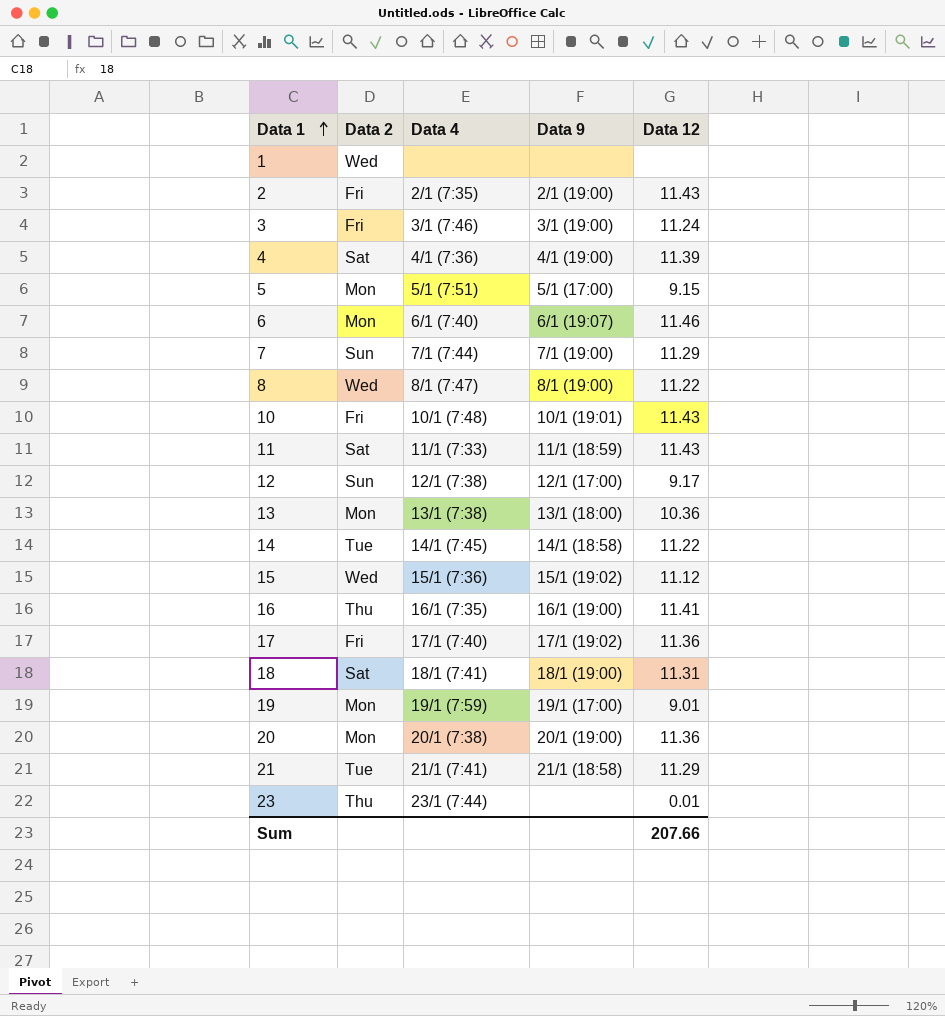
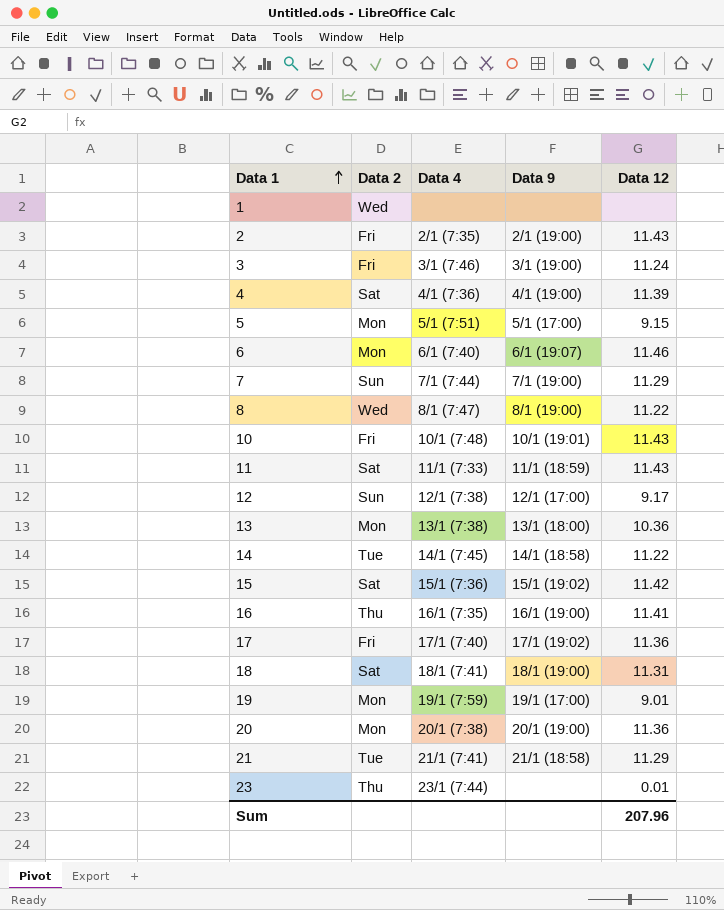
15 | Data 2: Wed -> Sat
15 | Data 12: 11.12 -> 11.42
Sum | Data 12: 207.66 -> 207.96

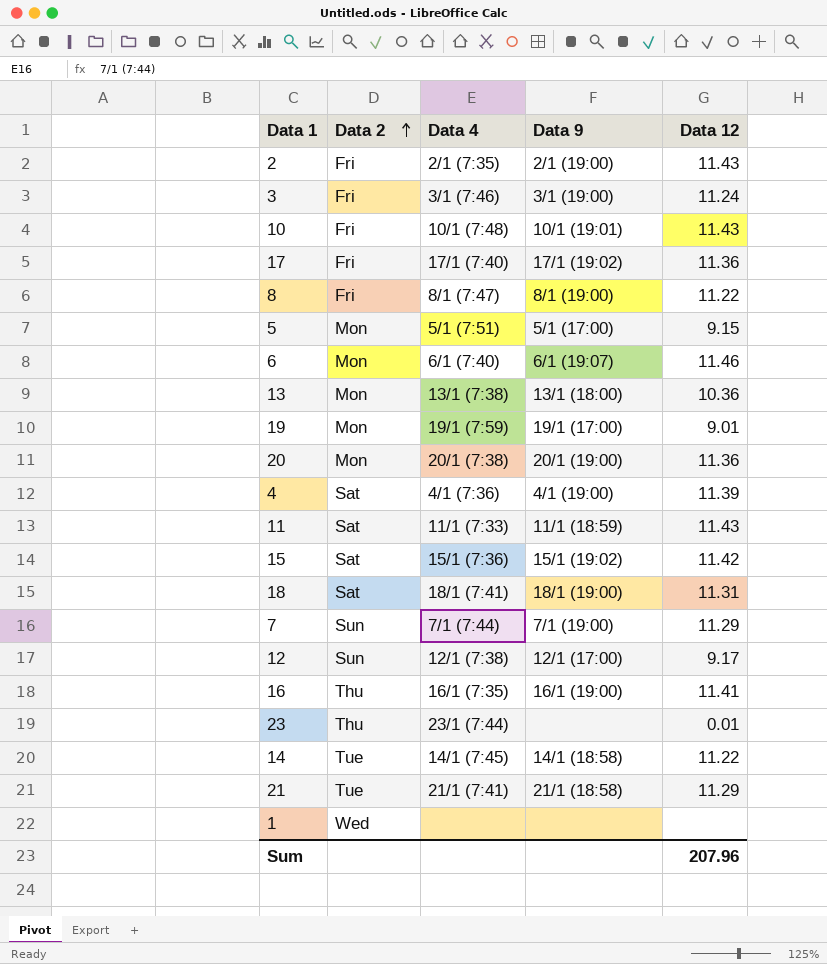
row order: Data 1 ascending -> Data 2 ascending
8 | Data 2: Wed -> Fri

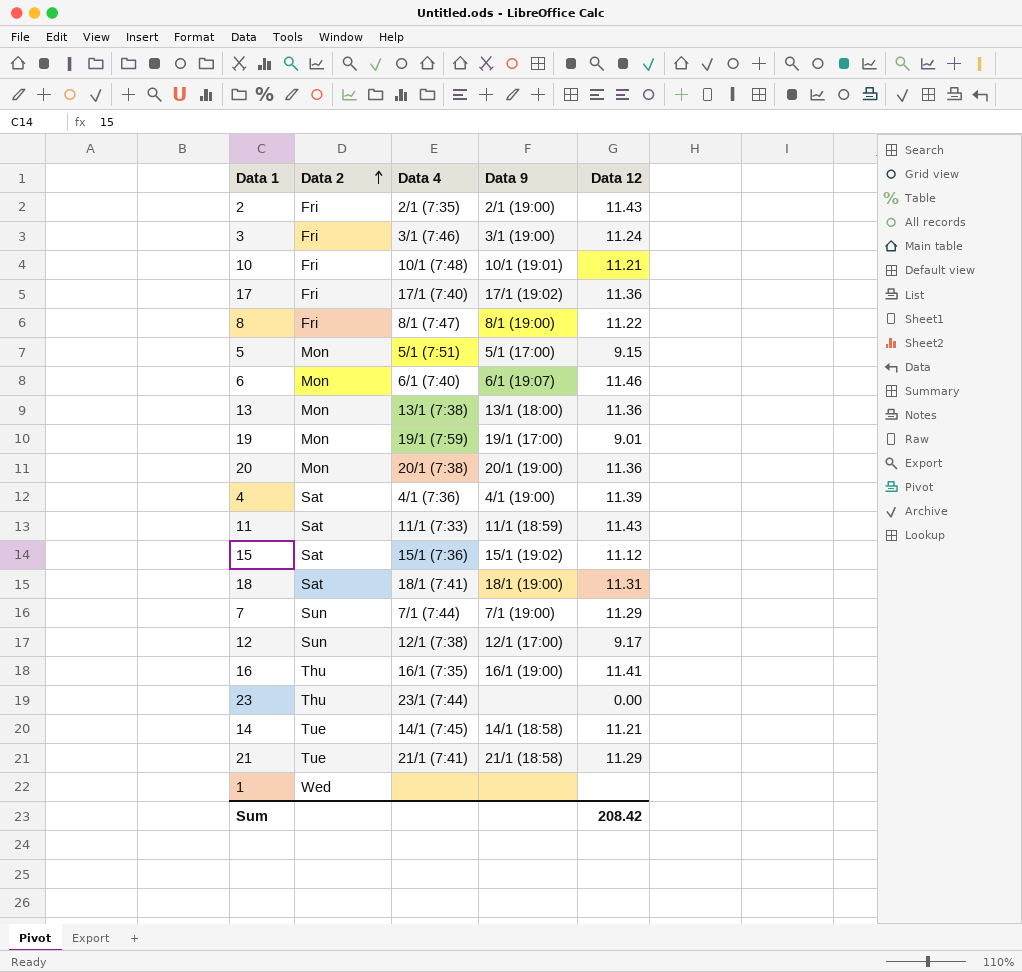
10 | Data 12: 11.43 -> 11.21
13 | Data 12: 10.36 -> 11.36
15 | Data 12: 11.42 -> 11.12
23 | Data 12: 0.01 -> 0.00
14 | Data 12: 11.22 -> 11.21
Sum | Data 12: 207.96 -> 208.42

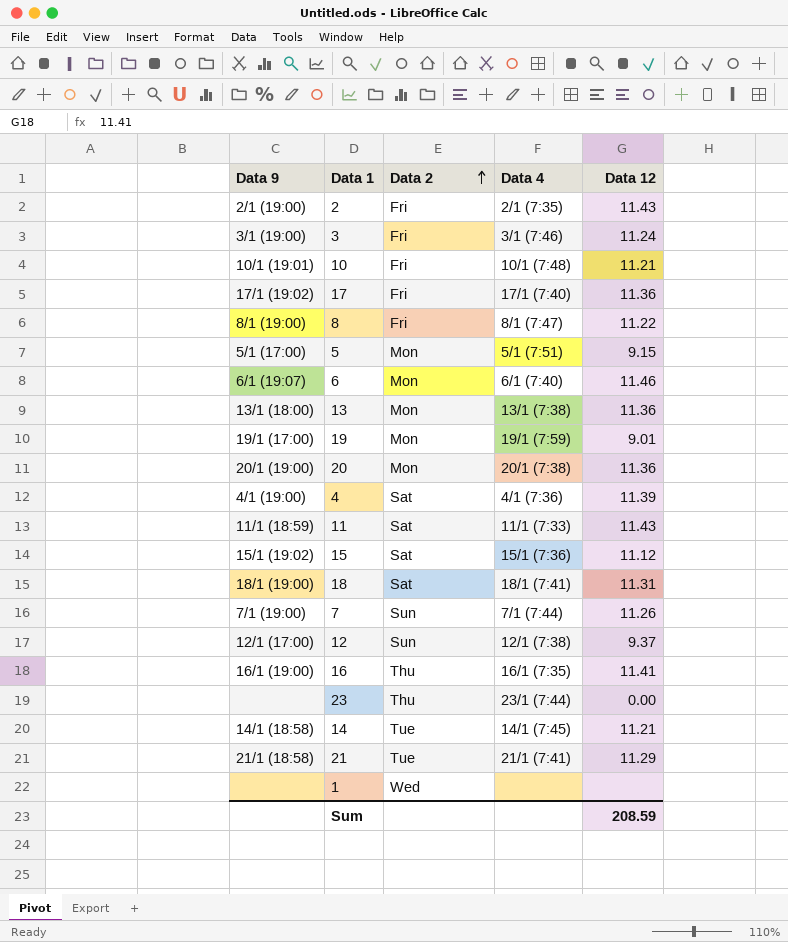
column Data 9 | position: 4 -> 1
7 | Data 12: 11.29 -> 11.26
12 | Data 12: 9.17 -> 9.37
Sum | Data 12: 208.42 -> 208.59

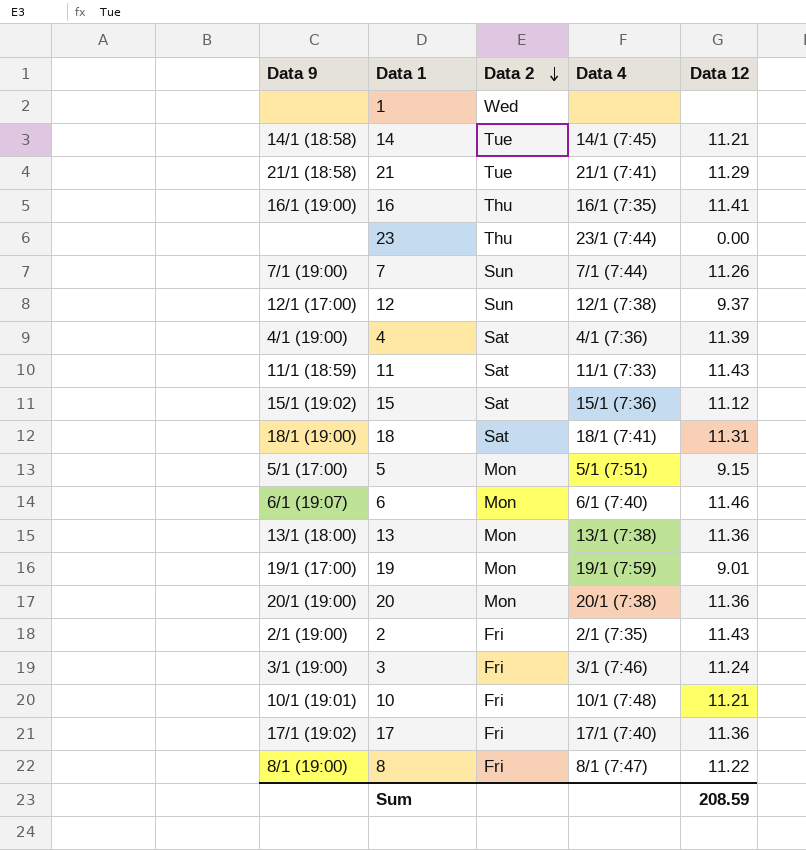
row order: Data 2 ascending -> Data 2 descending

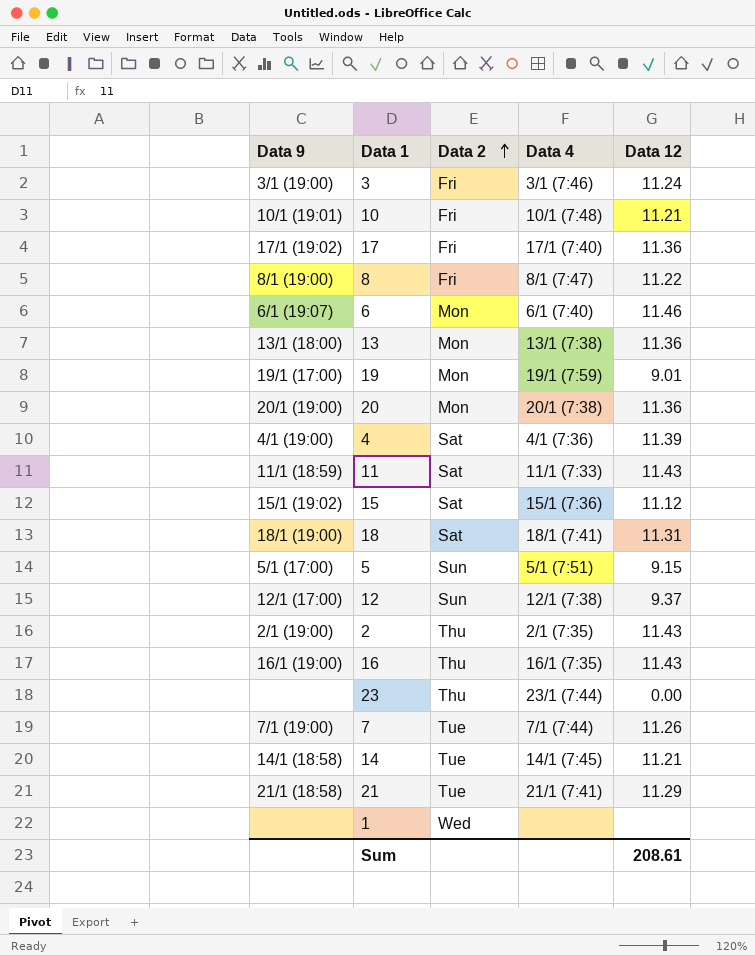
row order: Data 2 descending -> Data 2 ascending
5 | Data 2: Mon -> Sun
2 | Data 2: Fri -> Thu
16 | Data 12: 11.41 -> 11.43
7 | Data 2: Sun -> Tue
Sum | Data 12: 208.59 -> 208.61

